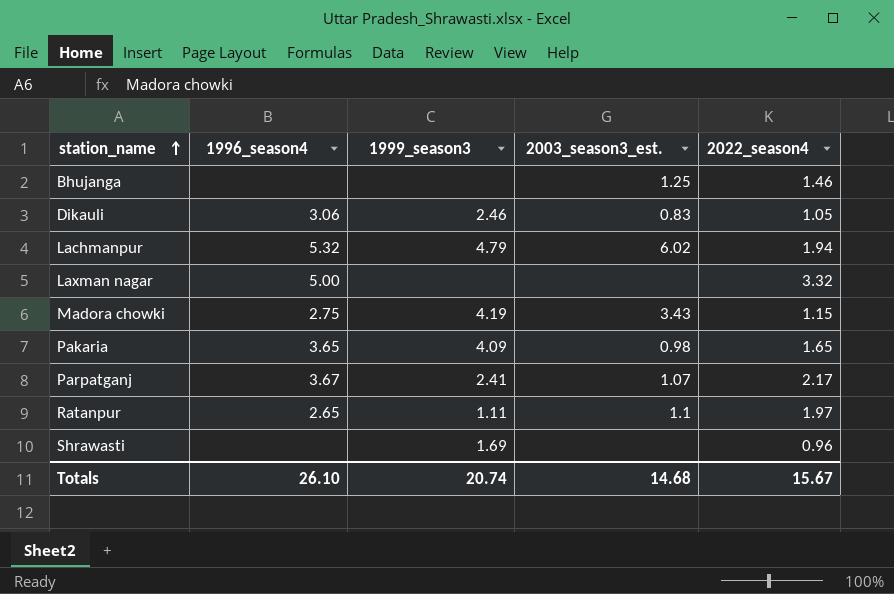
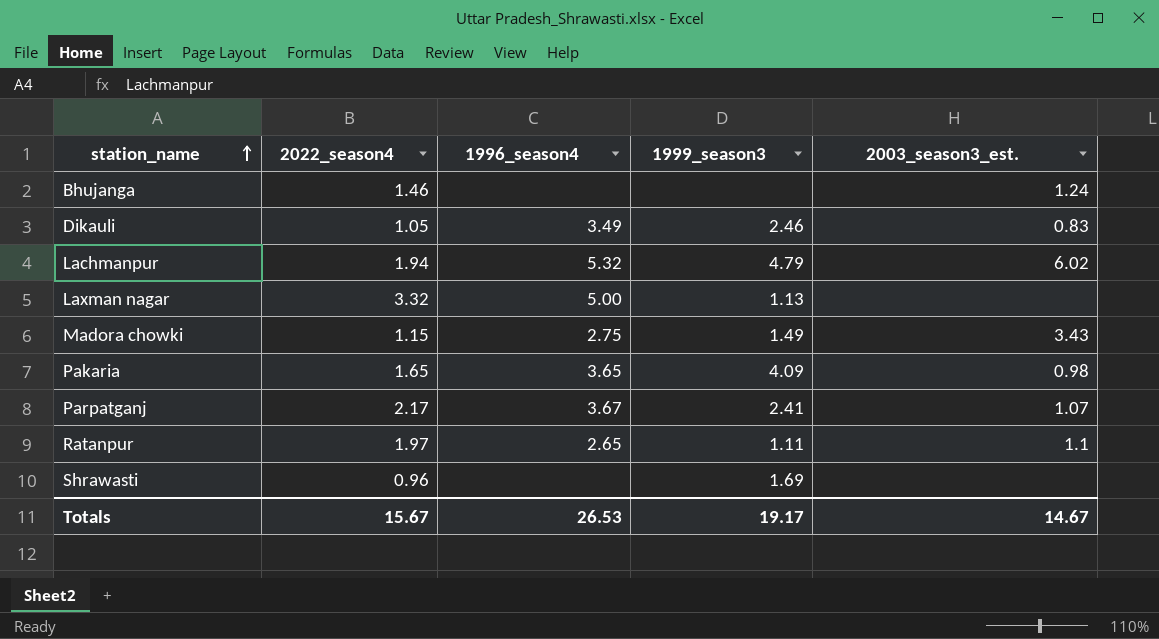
column 2022_season4 | position: 5 -> 2
Bhujanga | 2003_season3_est.: 1.25 -> 1.24
Dikauli | 1996_season4: 3.06 -> 3.49
Laxman nagar | 1999_season3: none -> 1.13
Madora chowki | 1999_season3: 4.19 -> 1.49
Totals | 1996_season4: 26.10 -> 26.53
Totals | 1999_season3: 20.74 -> 19.17
Totals | 2003_season3_est.: 14.68 -> 14.67

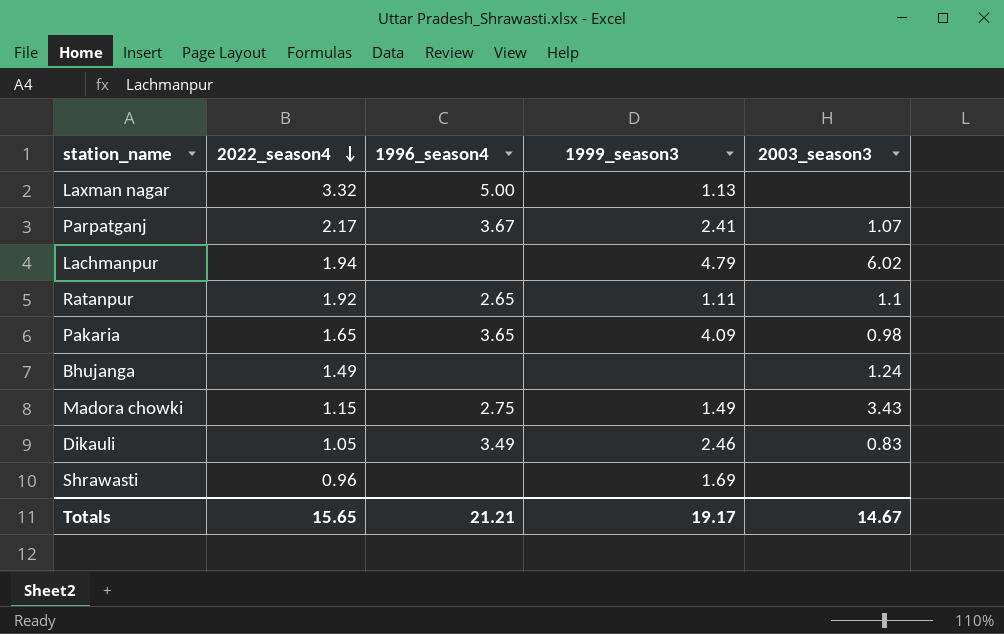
row order: station_name ascending -> 2022_season4 descending
column name: 2003_season3_est. -> 2003_season3
Lachmanpur | 1996_season4: 5.32 -> none
Ratanpur | 2022_season4: 1.97 -> 1.92
Bhujanga | 2022_season4: 1.46 -> 1.49
Totals | 2022_season4: 15.67 -> 15.65
Totals | 1996_season4: 26.53 -> 21.21

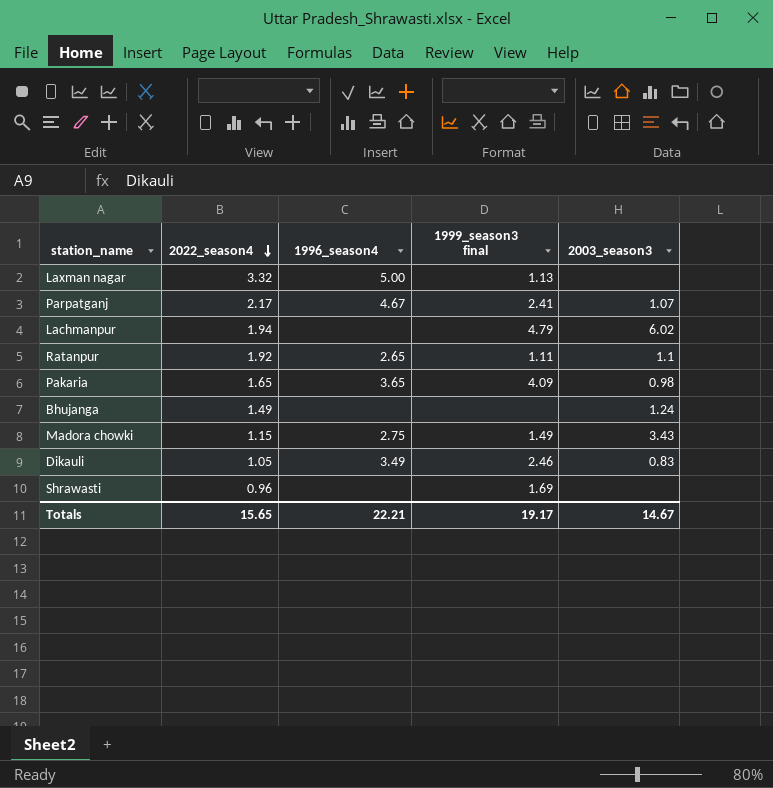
column name: 1999_season3 -> 1999_season3 final
Parpatganj | 1996_season4: 3.67 -> 4.67
Totals | 1996_season4: 21.21 -> 22.21

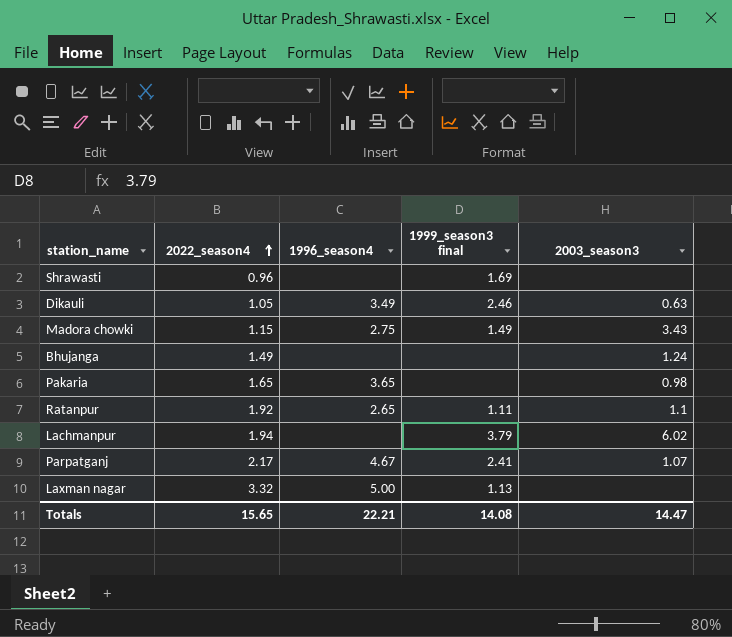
row order: 2022_season4 descending -> 2022_season4 ascending
Dikauli | 2003_season3: 0.83 -> 0.63
Pakaria | 1999_season3 final: 4.09 -> none
Lachmanpur | 1999_season3 final: 4.79 -> 3.79
Totals | 1999_season3 final: 19.17 -> 14.08
Totals | 2003_season3: 14.67 -> 14.47

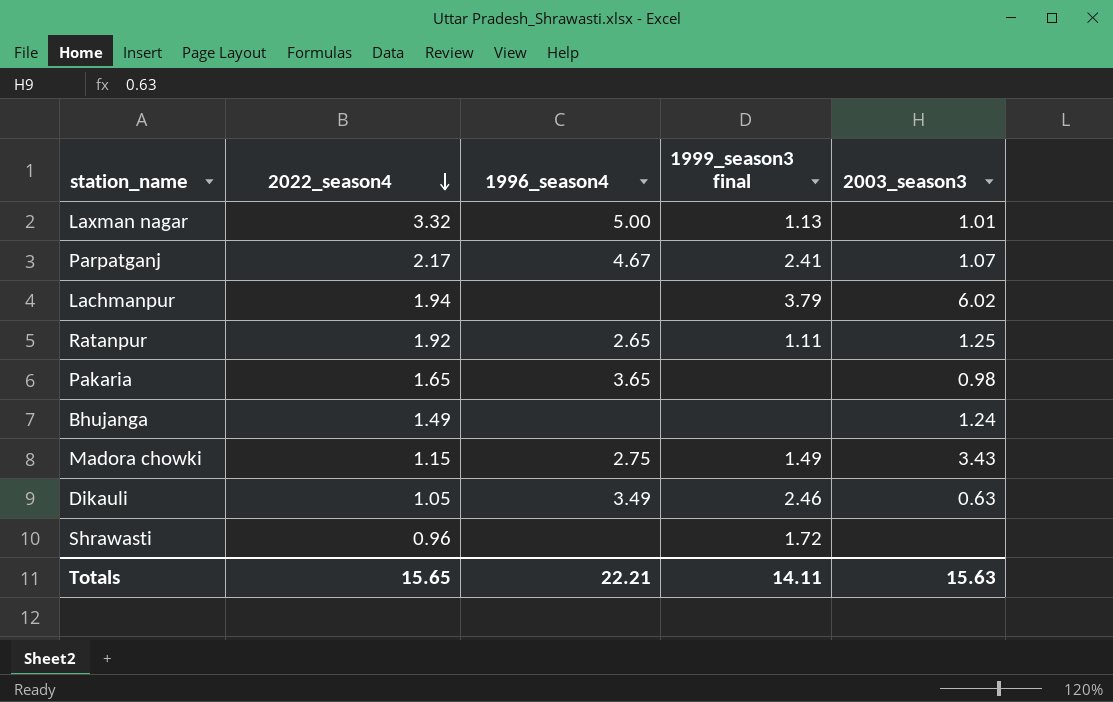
row order: 2022_season4 ascending -> 2022_season4 descending
Laxman nagar | 2003_season3: none -> 1.01
Ratanpur | 2003_season3: 1.1 -> 1.25
Shrawasti | 1999_season3 final: 1.69 -> 1.72
Totals | 1999_season3 final: 14.08 -> 14.11
Totals | 2003_season3: 14.47 -> 15.63

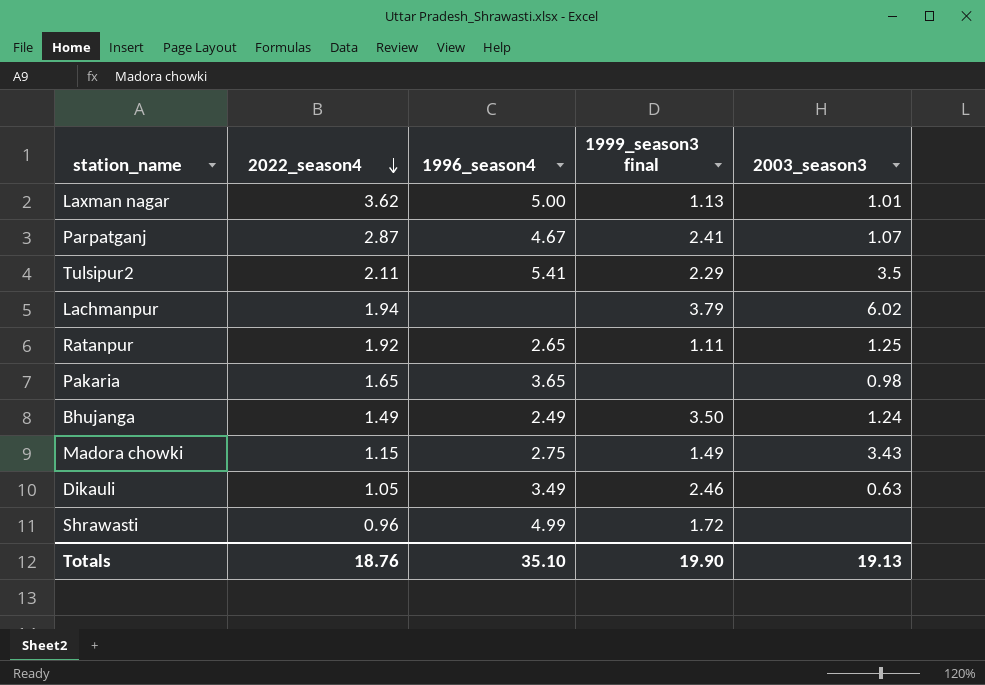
Laxman nagar | 2022_season4: 3.32 -> 3.62
Parpatganj | 2022_season4: 2.17 -> 2.87
row Tulsipur2: none -> 2.11 | 5.41 | 2.29 | 3.5
Bhujanga | 1996_season4: none -> 2.49
Bhujanga | 1999_season3 final: none -> 3.50
Shrawasti | 1996_season4: none -> 4.99
Totals | 2022_season4: 15.65 -> 18.76
Totals | 1996_season4: 22.21 -> 35.10
Totals | 1999_season3 final: 14.11 -> 19.90
Totals | 2003_season3: 15.63 -> 19.13

